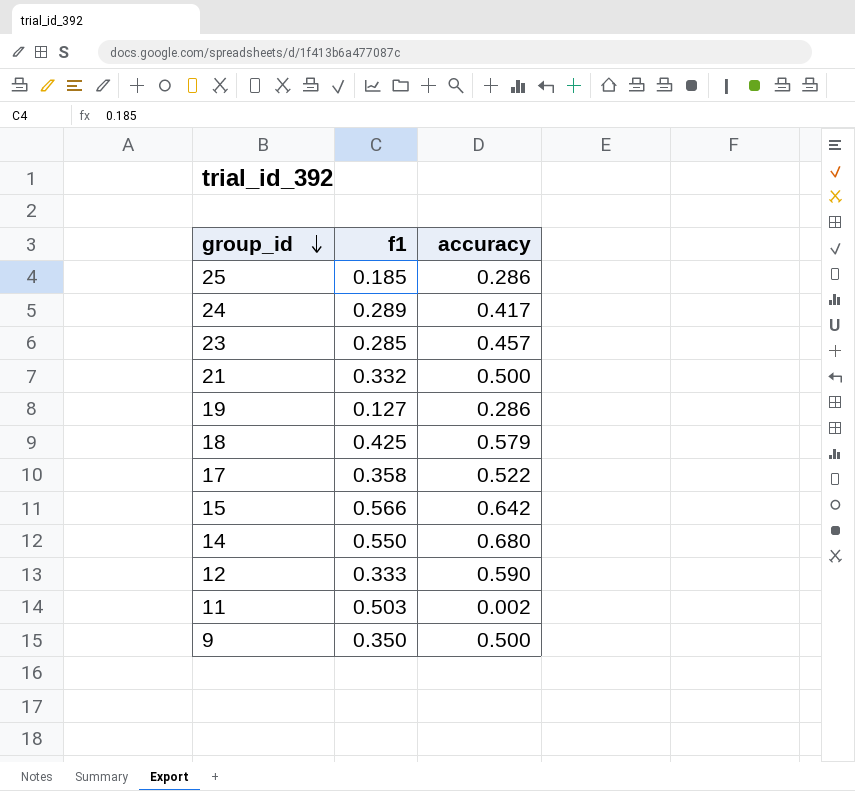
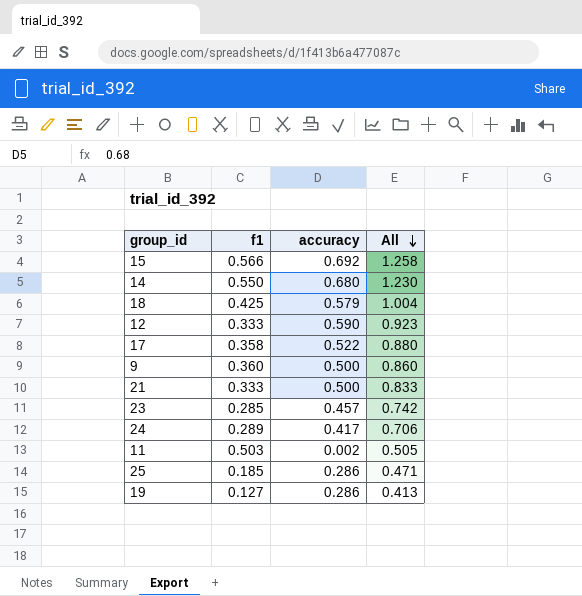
row order: group_id descending -> All descending
column All | formula: none -> [f1] + [accuracy]
15 | accuracy: 0.642 -> 0.692
9 | f1: 0.350 -> 0.360
21 | f1: 0.332 -> 0.333

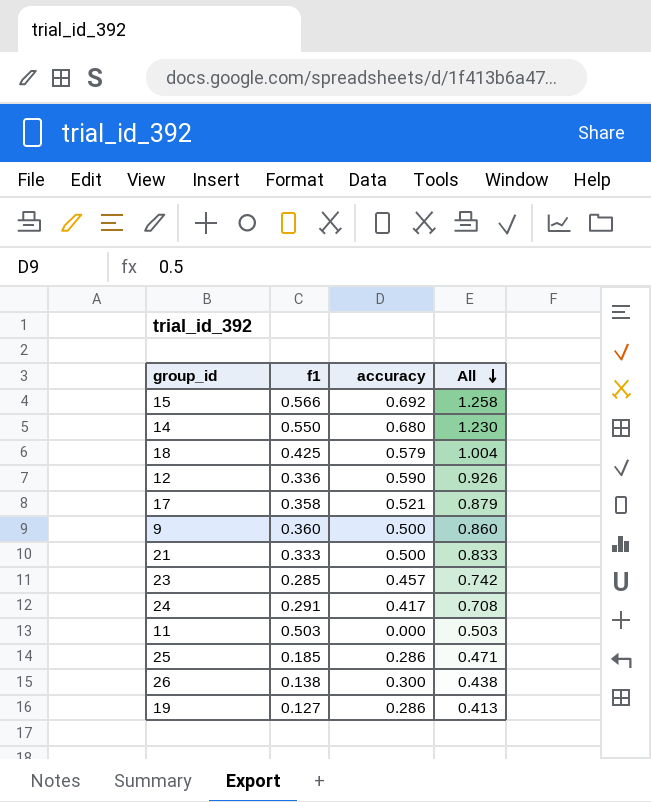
12 | f1: 0.333 -> 0.336
12 | All: 0.923 -> 0.926
17 | accuracy: 0.522 -> 0.521
17 | All: 0.880 -> 0.879
24 | f1: 0.289 -> 0.291
24 | All: 0.706 -> 0.708
11 | accuracy: 0.002 -> 0.000
11 | All: 0.505 -> 0.503
row 26: none -> 0.138 | 0.300 | 0.438

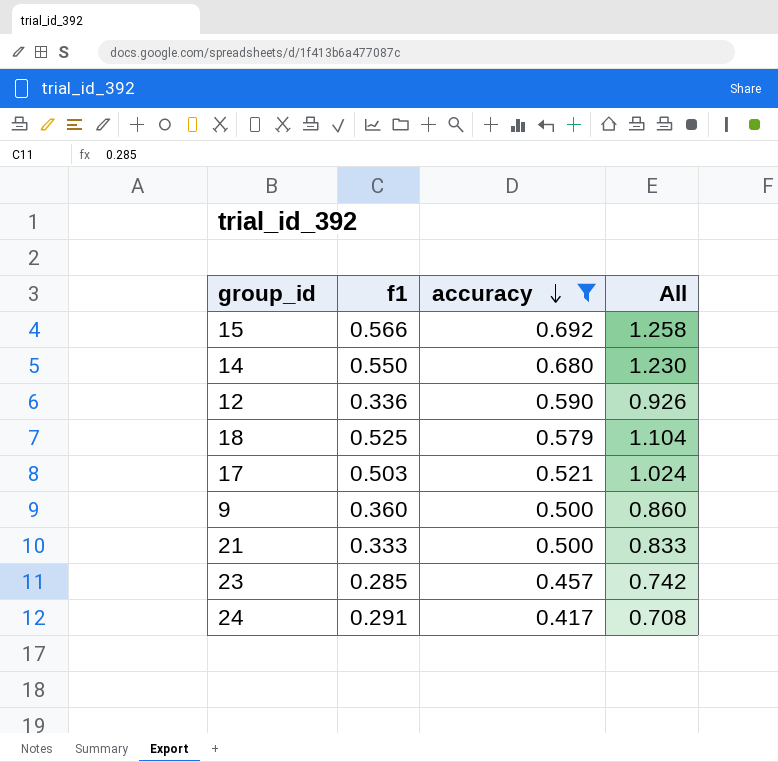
filter: none -> accuracy >= 0.417
row order: All descending -> accuracy descending
18 | f1: 0.425 -> 0.525
18 | All: 1.004 -> 1.104
17 | f1: 0.358 -> 0.503
17 | All: 0.879 -> 1.024

